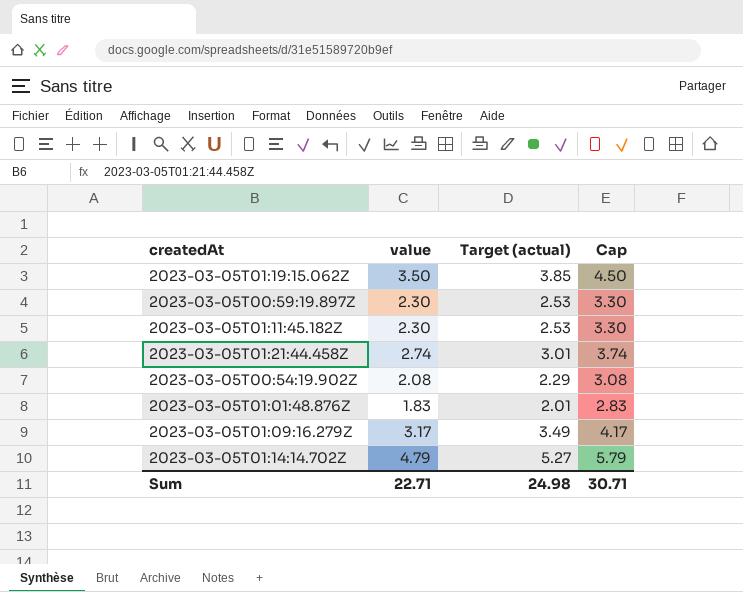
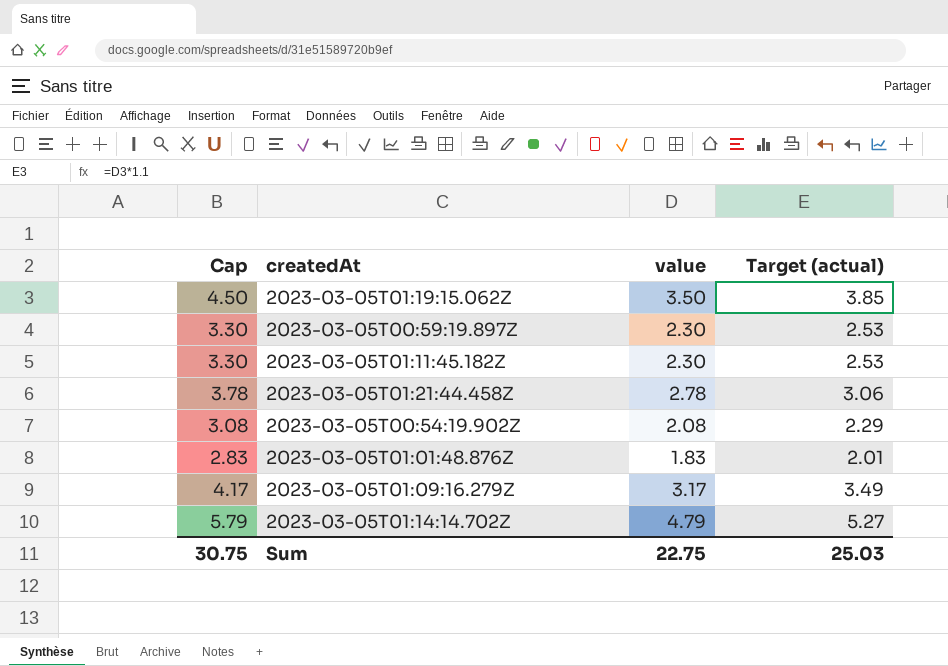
column Cap | position: 4 -> 1
2023-03-05T01:21:44.458Z | Cap: 3.74 -> 3.78
2023-03-05T01:21:44.458Z | value: 2.74 -> 2.78
2023-03-05T01:21:44.458Z | Target (actual): 3.01 -> 3.06
Sum | Cap: 30.71 -> 30.75
Sum | value: 22.71 -> 22.75
Sum | Target (actual): 24.98 -> 25.03

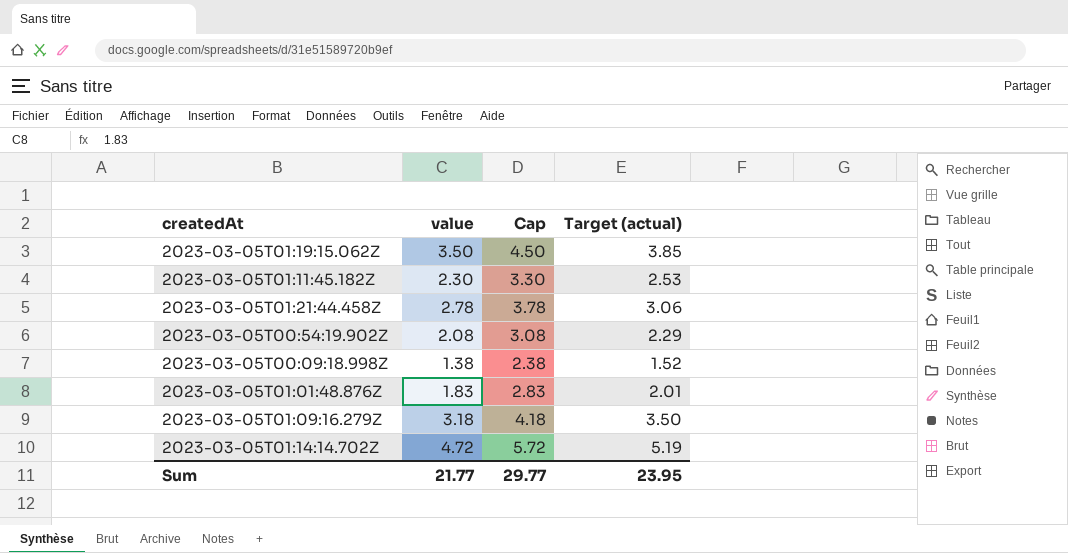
column Cap | position: 1 -> 3
row 2023-03-05T00:59:19.897Z: 3.30 | 2.30 | 2.53 -> none
row 2023-03-05T00:09:18.998Z: none -> 1.38 | 2.38 | 1.52
2023-03-05T01:09:16.279Z | value: 3.17 -> 3.18
2023-03-05T01:09:16.279Z | Cap: 4.17 -> 4.18
2023-03-05T01:09:16.279Z | Target (actual): 3.49 -> 3.50
2023-03-05T01:14:14.702Z | value: 4.79 -> 4.72
2023-03-05T01:14:14.702Z | Cap: 5.79 -> 5.72
2023-03-05T01:14:14.702Z | Target (actual): 5.27 -> 5.19
Sum | value: 22.75 -> 21.77
Sum | Cap: 30.75 -> 29.77
Sum | Target (actual): 25.03 -> 23.95

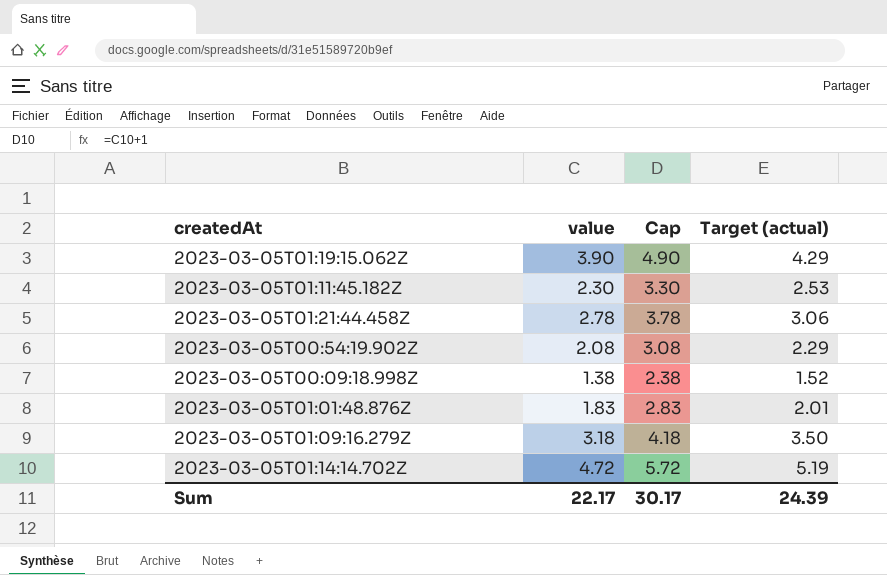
2023-03-05T01:19:15.062Z | value: 3.50 -> 3.90
2023-03-05T01:19:15.062Z | Cap: 4.50 -> 4.90
2023-03-05T01:19:15.062Z | Target (actual): 3.85 -> 4.29
Sum | value: 21.77 -> 22.17
Sum | Cap: 29.77 -> 30.17
Sum | Target (actual): 23.95 -> 24.39

